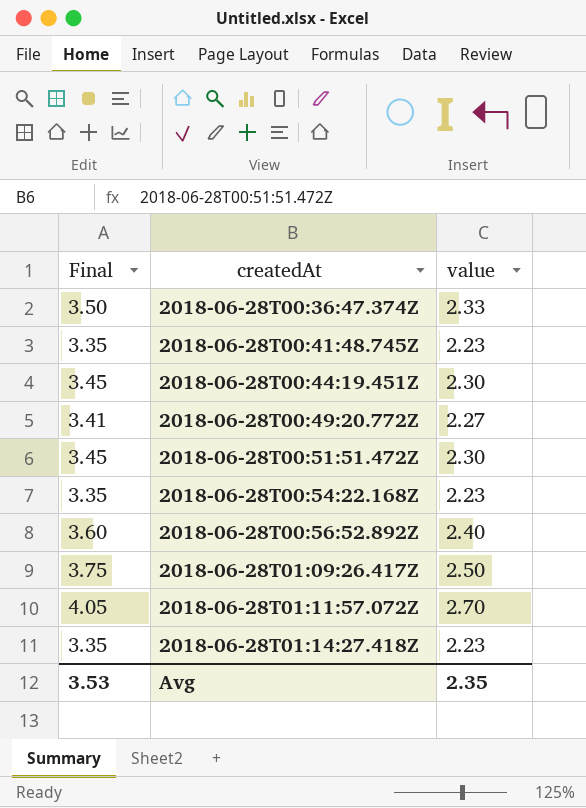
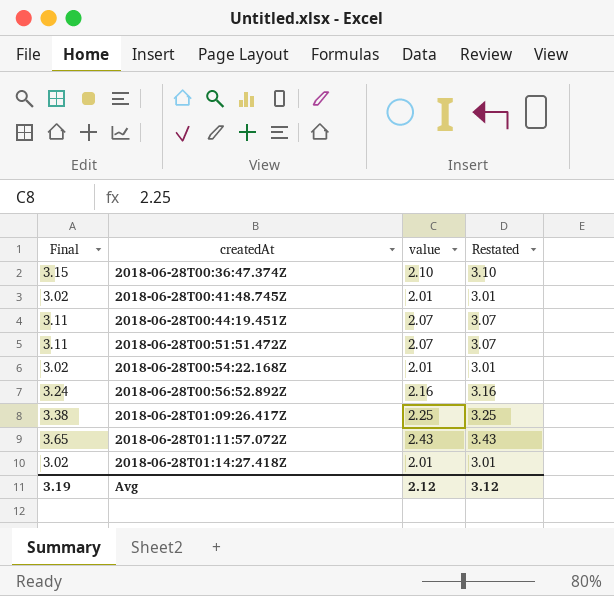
column Restated | formula: none -> [value] + 1
row 2018-06-28T00:49:20.772Z: 3.41 | 2.27 -> none
2018-06-28T00:36:47.374Z | Final: 3.50 -> 3.15
2018-06-28T00:36:47.374Z | value: 2.33 -> 2.10
2018-06-28T00:41:48.745Z | Final: 3.35 -> 3.02
2018-06-28T00:41:48.745Z | value: 2.23 -> 2.01
2018-06-28T00:44:19.451Z | Final: 3.45 -> 3.11
2018-06-28T00:44:19.451Z | value: 2.30 -> 2.07
2018-06-28T00:51:51.472Z | Final: 3.45 -> 3.11
2018-06-28T00:51:51.472Z | value: 2.30 -> 2.07
2018-06-28T00:54:22.168Z | Final: 3.35 -> 3.02
2018-06-28T00:54:22.168Z | value: 2.23 -> 2.01
2018-06-28T00:56:52.892Z | Final: 3.60 -> 3.24
2018-06-28T00:56:52.892Z | value: 2.40 -> 2.16
2018-06-28T01:09:26.417Z | Final: 3.75 -> 3.38
2018-06-28T01:09:26.417Z | value: 2.50 -> 2.25
2018-06-28T01:11:57.072Z | Final: 4.05 -> 3.65
2018-06-28T01:11:57.072Z | value: 2.70 -> 2.43
2018-06-28T01:14:27.418Z | Final: 3.35 -> 3.02
2018-06-28T01:14:27.418Z | value: 2.23 -> 2.01
Avg | Final: 3.53 -> 3.19
Avg | value: 2.35 -> 2.12

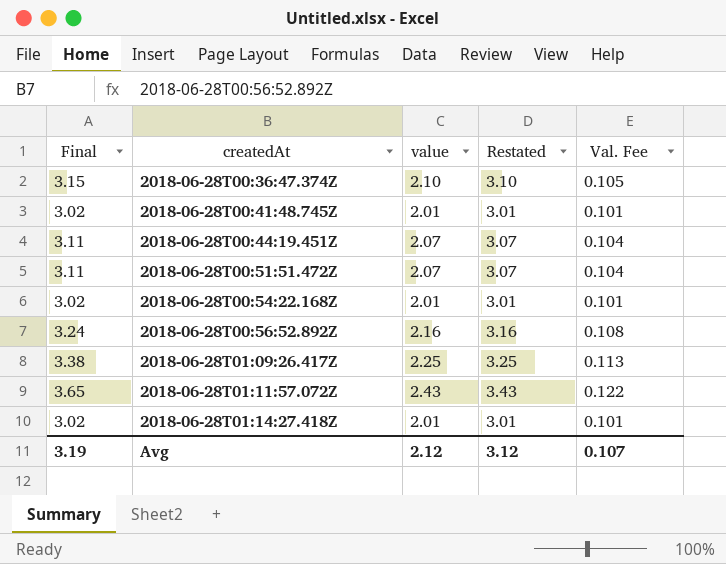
column Val. Fee | formula: none -> [value] * 0.05

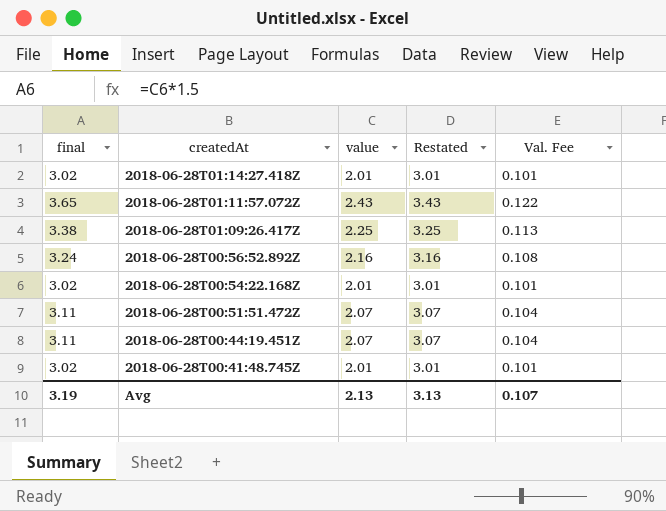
row order: createdAt ascending -> createdAt descending
column name: Final -> final
row 2018-06-28T00:36:47.374Z: 3.15 | 2.10 | 3.10 | 0.105 -> none
Avg | value: 2.12 -> 2.13
Avg | Restated: 3.12 -> 3.13

